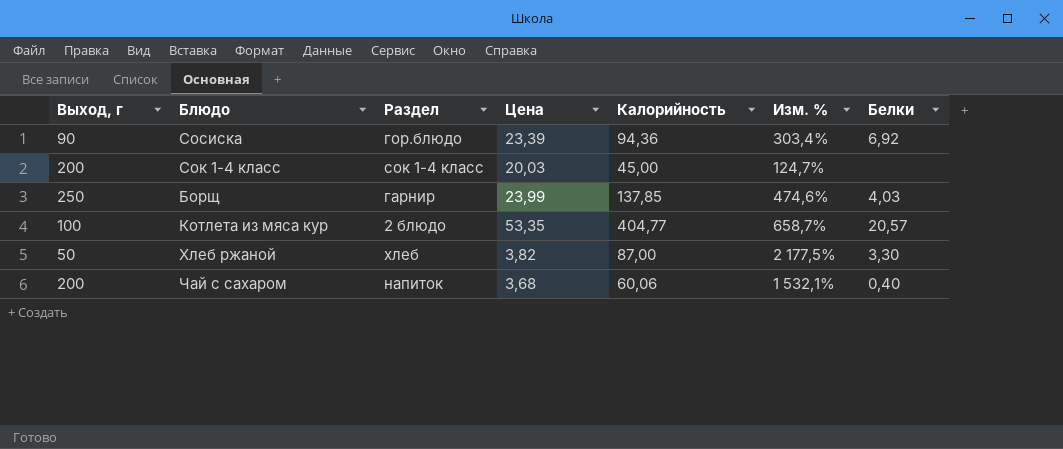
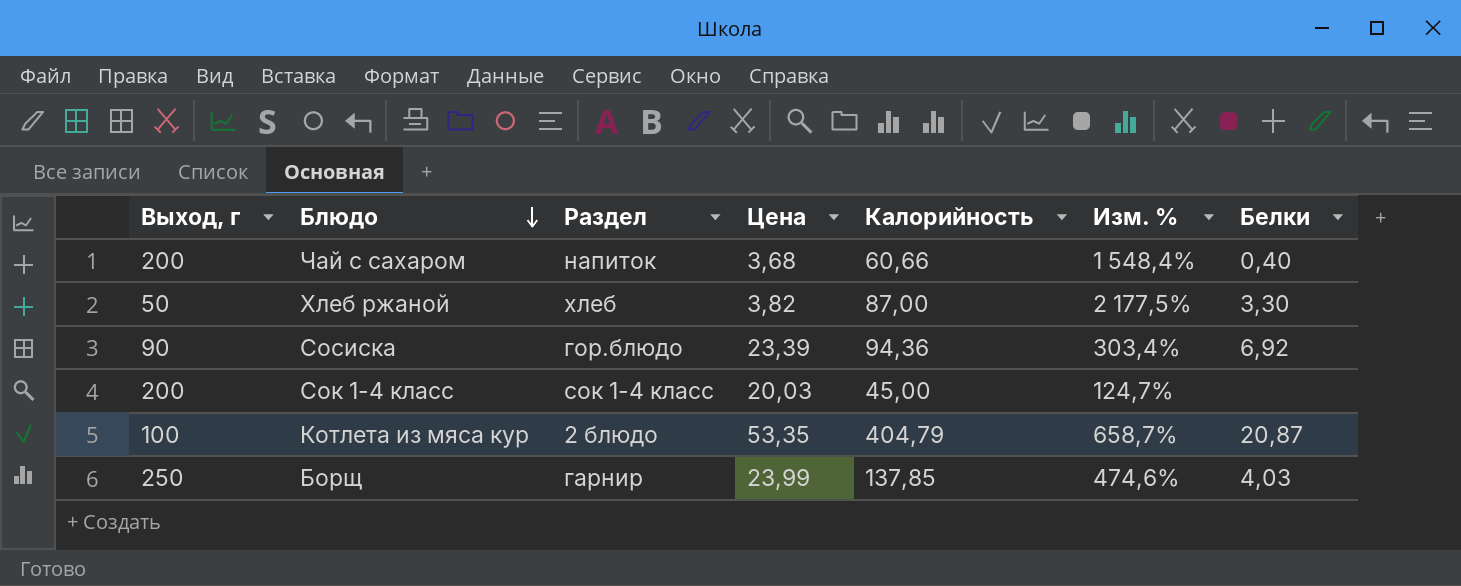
row order: none -> Блюдо descending
Чай с сахаром | Калорийность: 60,06 -> 60,66
Чай с сахаром | Изм. %: 1 532,1% -> 1 548,4%
Котлета из мяса кур | Калорийность: 404,77 -> 404,79
Котлета из мяса кур | Белки: 20,57 -> 20,87

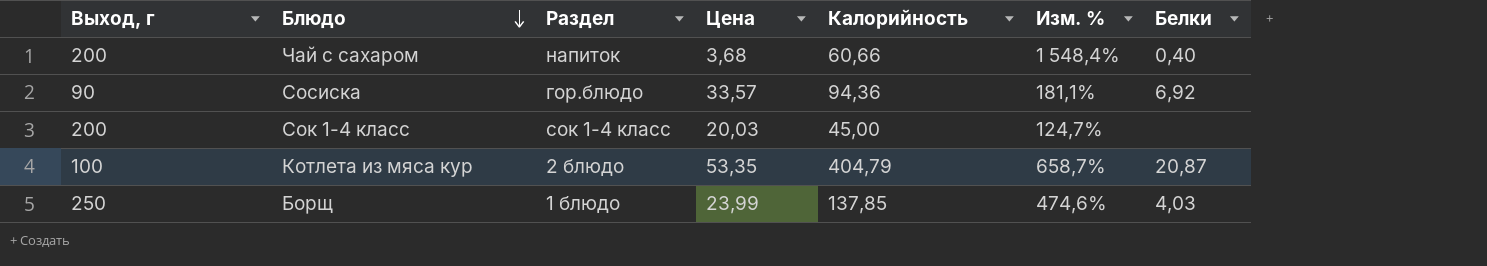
row Хлеб ржаной: 50 | хлеб | 3,82 | 87,00 | 2 177,5% | 3,30 -> none
Сосиска | Цена: 23,39 -> 33,57
Сосиска | Изм. %: 303,4% -> 181,1%
Борщ | Раздел: гарнир -> 1 блюдо

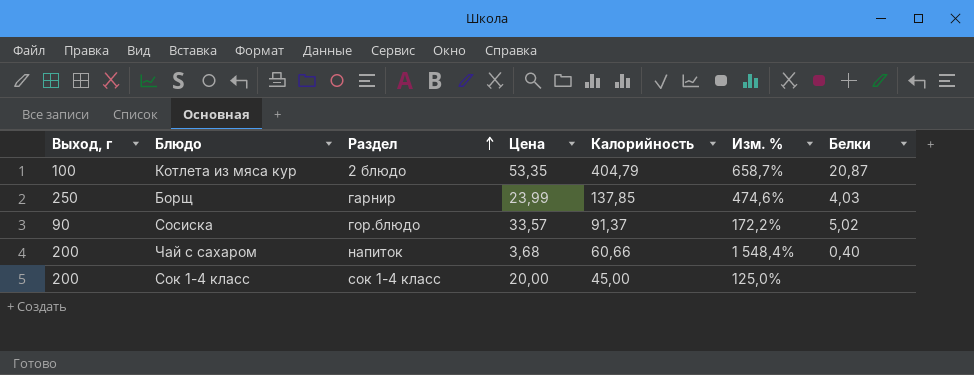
row order: Блюдо descending -> Раздел ascending
Борщ | Раздел: 1 блюдо -> гарнир
Сосиска | Калорийность: 94,36 -> 91,37
Сосиска | Изм. %: 181,1% -> 172,2%
Сосиска | Белки: 6,92 -> 5,02
Сок 1-4 класс | Цена: 20,03 -> 20,00
Сок 1-4 класс | Изм. %: 124,7% -> 125,0%

